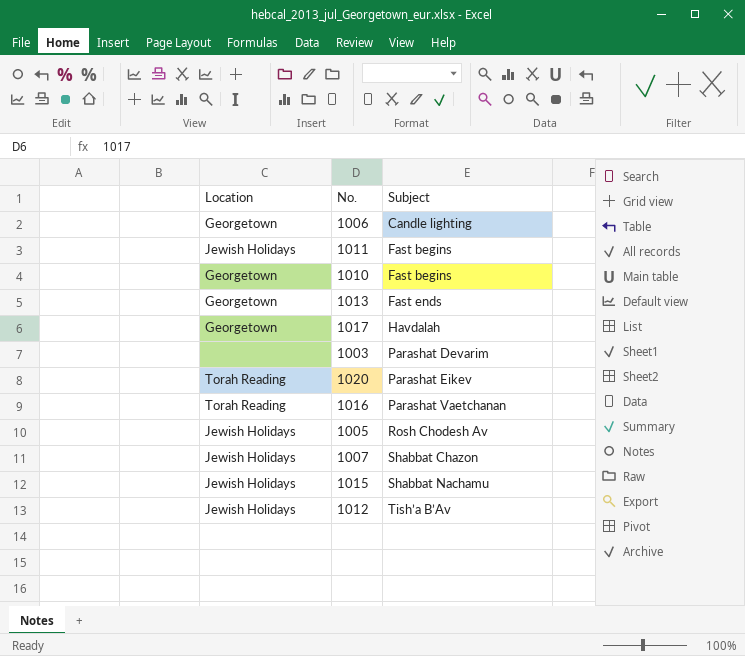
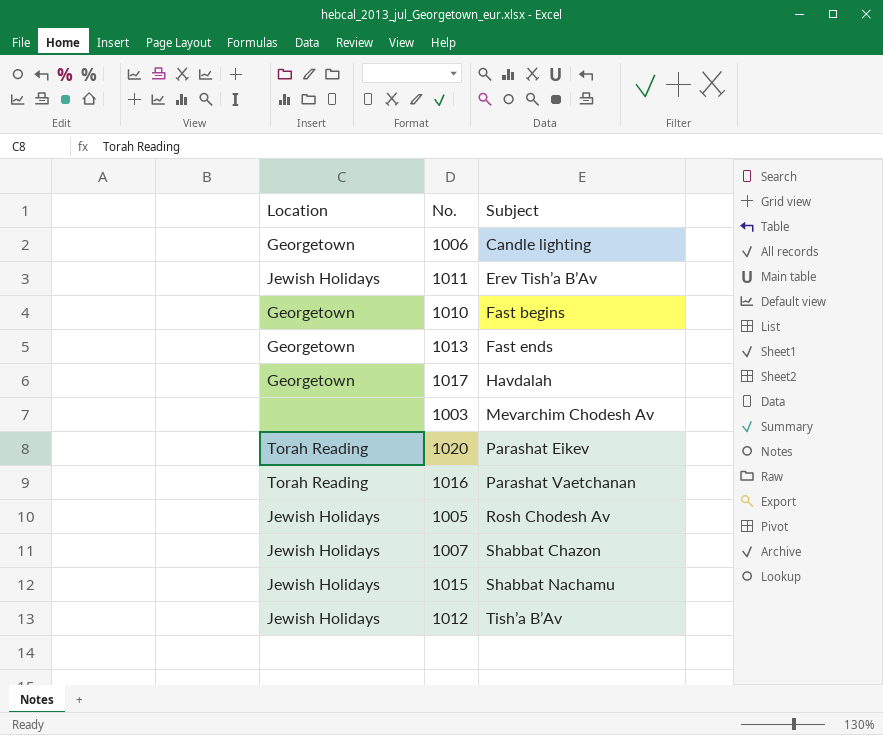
1011 | Subject: Fast begins -> Erev Tish’a B’Av
1003 | Subject: Parashat Devarim -> Mevarchim Chodesh Av

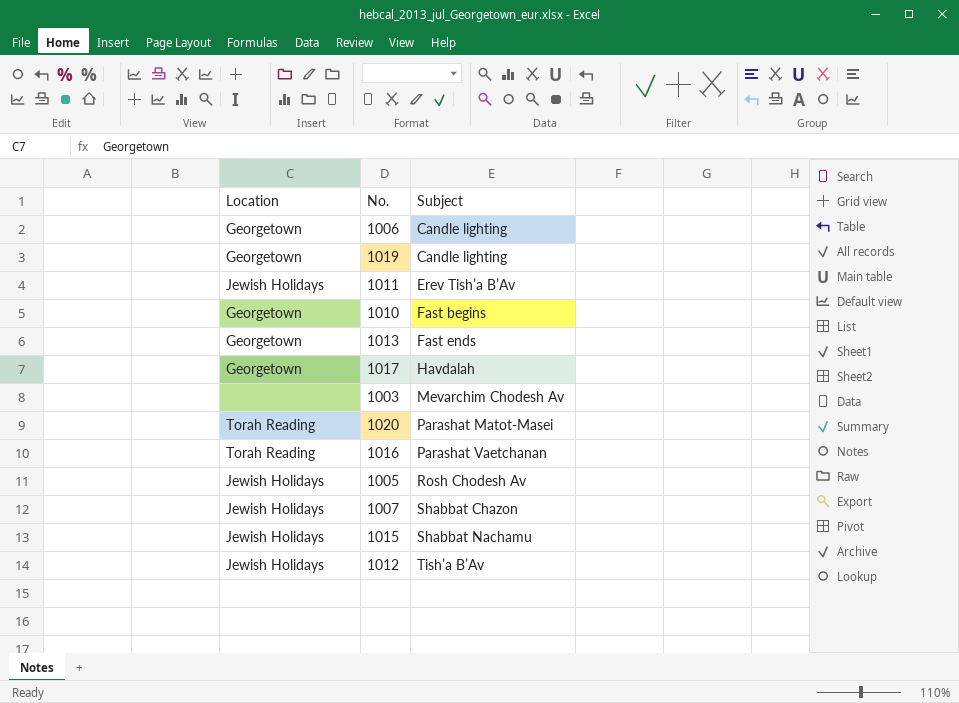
row 1019: none -> Georgetown | Candle lighting
1020 | Subject: Parashat Eikev -> Parashat Matot-Masei

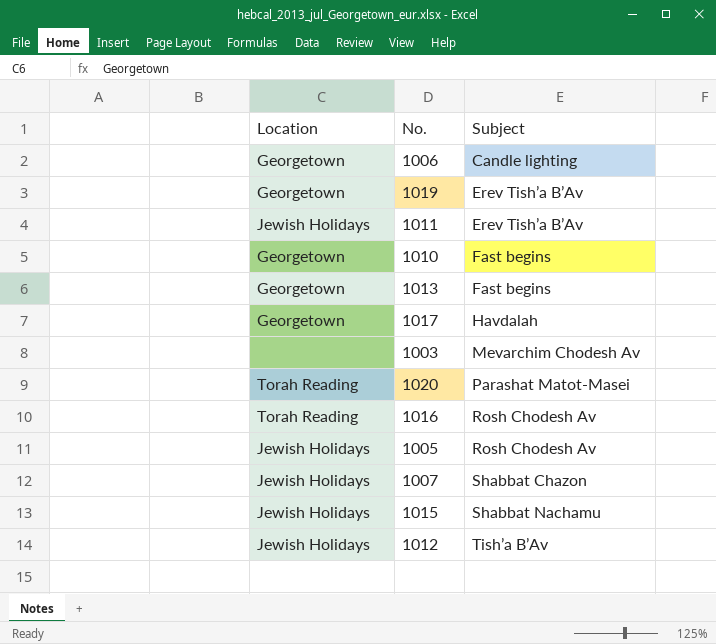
1019 | Subject: Candle lighting -> Erev Tish’a B’Av
1013 | Subject: Fast ends -> Fast begins
1016 | Subject: Parashat Vaetchanan -> Rosh Chodesh Av

